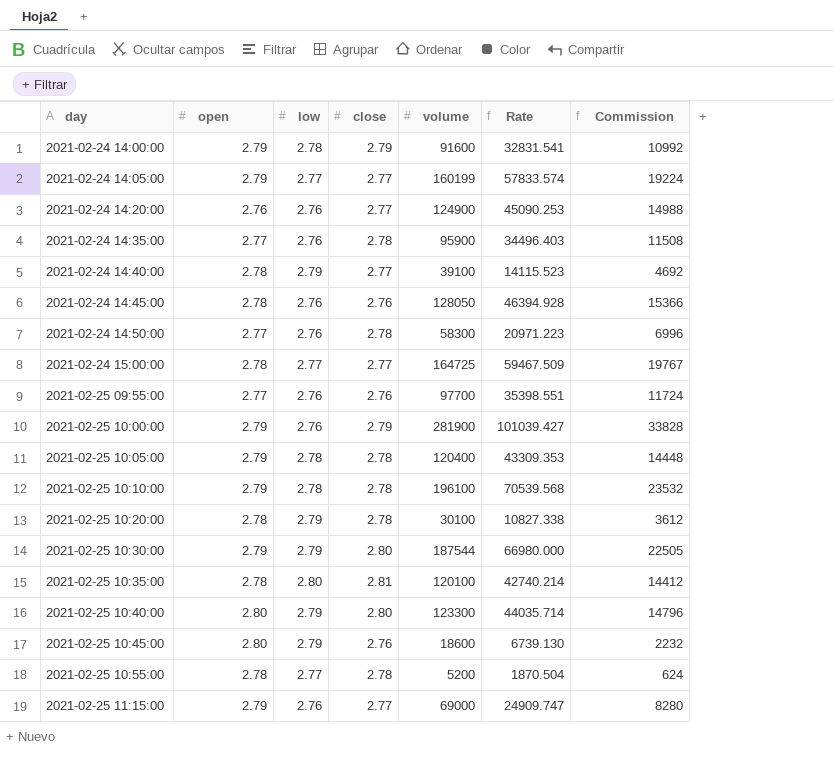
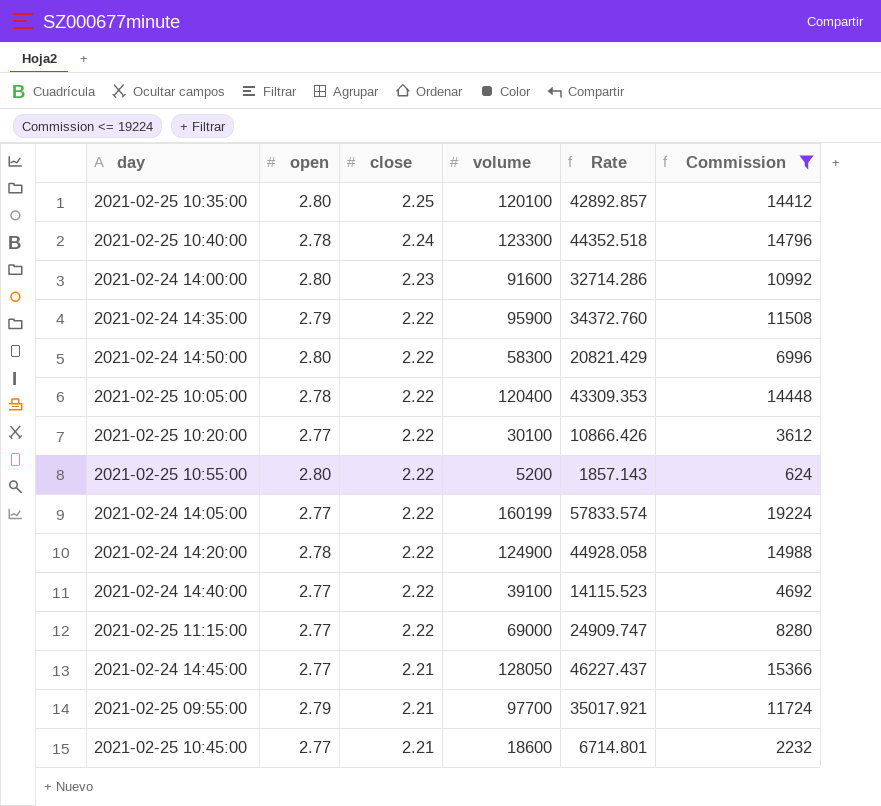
filter: none -> Commission <= 19224
row order: day ascending -> close descending
column low | position: 3 -> none
column Rate | formula: [volume] / [close] -> [volume] / [open]
2021-02-25 10:35:00 | open: 2.78 -> 2.80
2021-02-25 10:35:00 | close: 2.81 -> 2.25
2021-02-25 10:40:00 | open: 2.80 -> 2.78
2021-02-25 10:40:00 | close: 2.80 -> 2.24
2021-02-24 14:00:00 | open: 2.79 -> 2.80
2021-02-24 14:00:00 | close: 2.79 -> 2.23
2021-02-24 14:35:00 | open: 2.77 -> 2.79
2021-02-24 14:35:00 | close: 2.78 -> 2.22
2021-02-24 14:50:00 | open: 2.77 -> 2.80
2021-02-24 14:50:00 | close: 2.78 -> 2.22
2021-02-25 10:05:00 | open: 2.79 -> 2.78
2021-02-25 10:05:00 | close: 2.78 -> 2.22
2021-02-25 10:20:00 | open: 2.78 -> 2.77
2021-02-25 10:20:00 | close: 2.78 -> 2.22
2021-02-25 10:55:00 | open: 2.78 -> 2.80
2021-02-25 10:55:00 | close: 2.78 -> 2.22
2021-02-24 14:05:00 | open: 2.79 -> 2.77
2021-02-24 14:05:00 | close: 2.77 -> 2.22
2021-02-24 14:20:00 | open: 2.76 -> 2.78
2021-02-24 14:20:00 | close: 2.77 -> 2.22
2021-02-24 14:40:00 | open: 2.78 -> 2.77
2021-02-24 14:40:00 | close: 2.77 -> 2.22
2021-02-25 11:15:00 | open: 2.79 -> 2.77
2021-02-25 11:15:00 | close: 2.77 -> 2.22
2021-02-24 14:45:00 | open: 2.78 -> 2.77
2021-02-24 14:45:00 | close: 2.76 -> 2.21
2021-02-25 09:55:00 | open: 2.77 -> 2.79
2021-02-25 09:55:00 | close: 2.76 -> 2.21
2021-02-25 10:45:00 | open: 2.80 -> 2.77
2021-02-25 10:45:00 | close: 2.76 -> 2.21

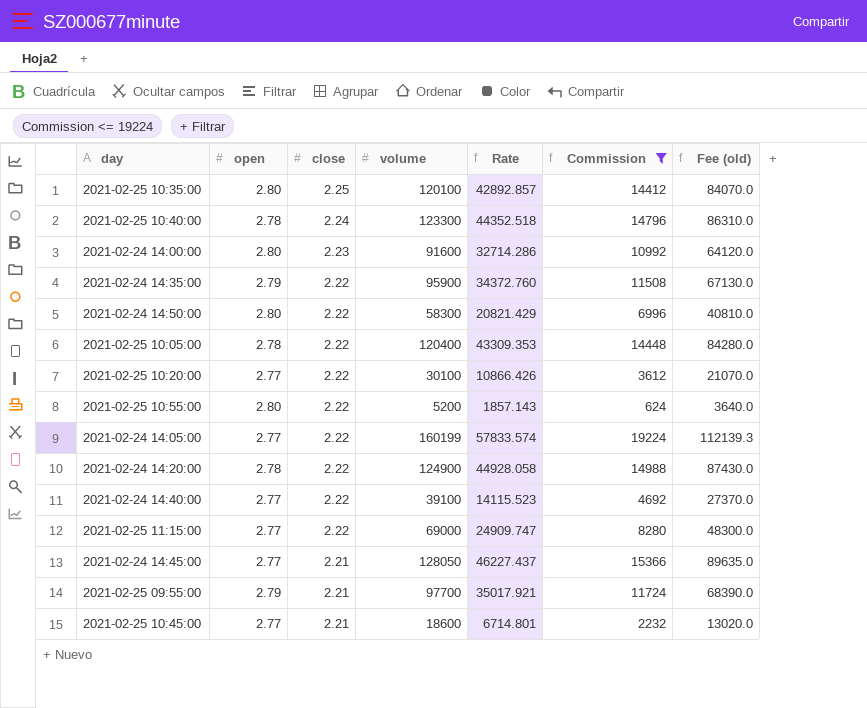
column Fee (old) | formula: none -> [volume] * 0.7

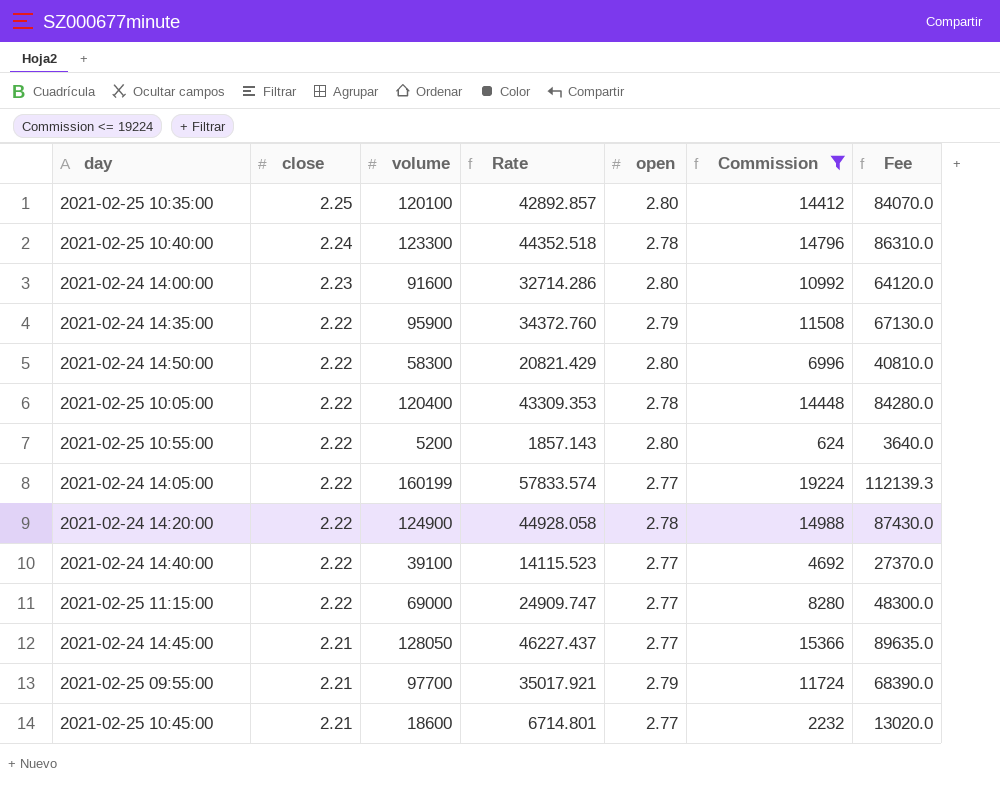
column open | position: 2 -> 5
column name: Fee (old) -> Fee
row 2021-02-25 10:20:00: 2.77 | 2.22 | 30100 | 10866.426 | 3612 | 21070.0 -> none

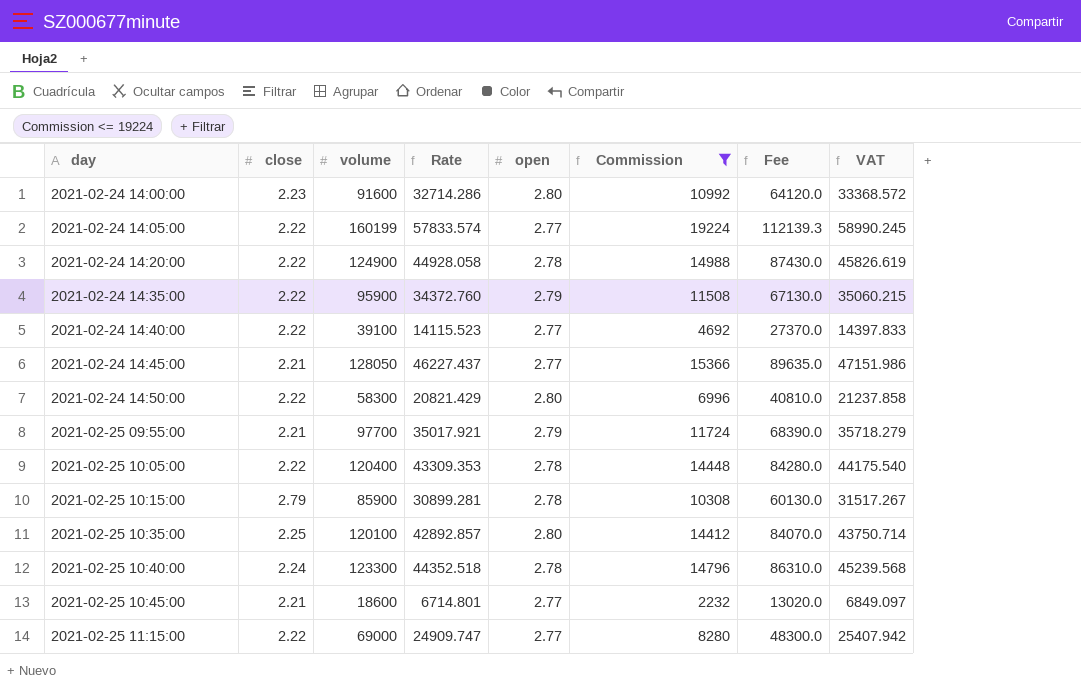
row order: close descending -> day ascending
column VAT | formula: none -> [Rate] * 1.02
row 2021-02-25 10:55:00: 2.22 | 5200 | 1857.143 | 2.80 | 624 | 3640.0 -> none
row 2021-02-25 10:15:00: none -> 2.79 | 85900 | 30899.281 | 2.78 | 10308 | 60130.0 | 31517.267

